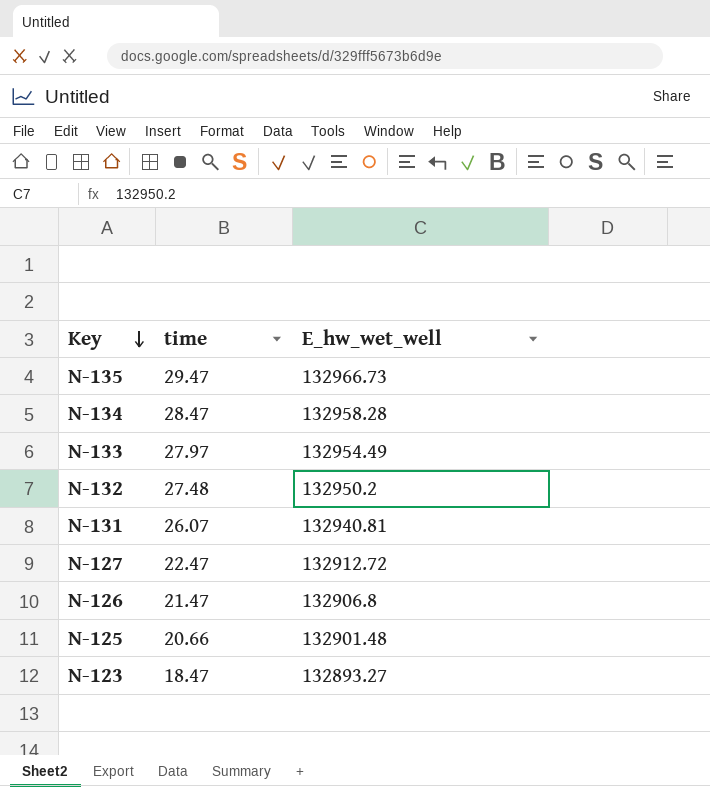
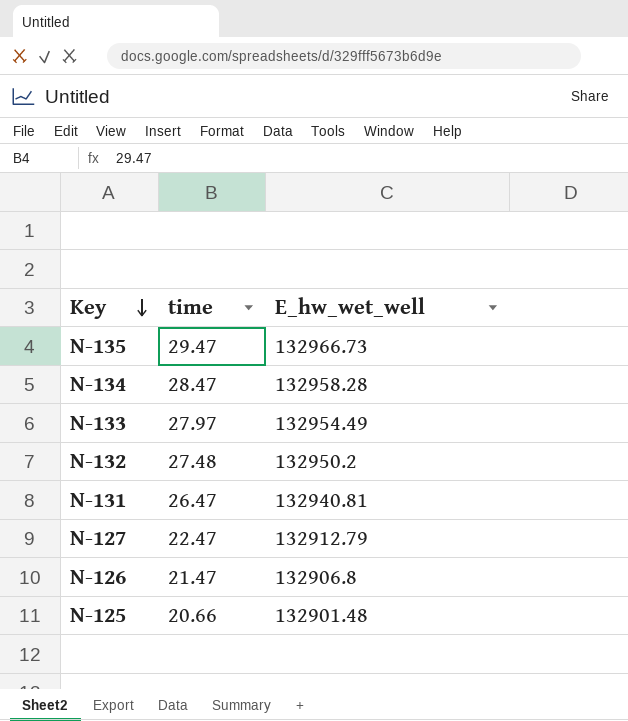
row N-123: 18.47 | 132893.27 -> none
N-131 | time: 26.07 -> 26.47
N-127 | E_hw_wet_well: 132912.72 -> 132912.79

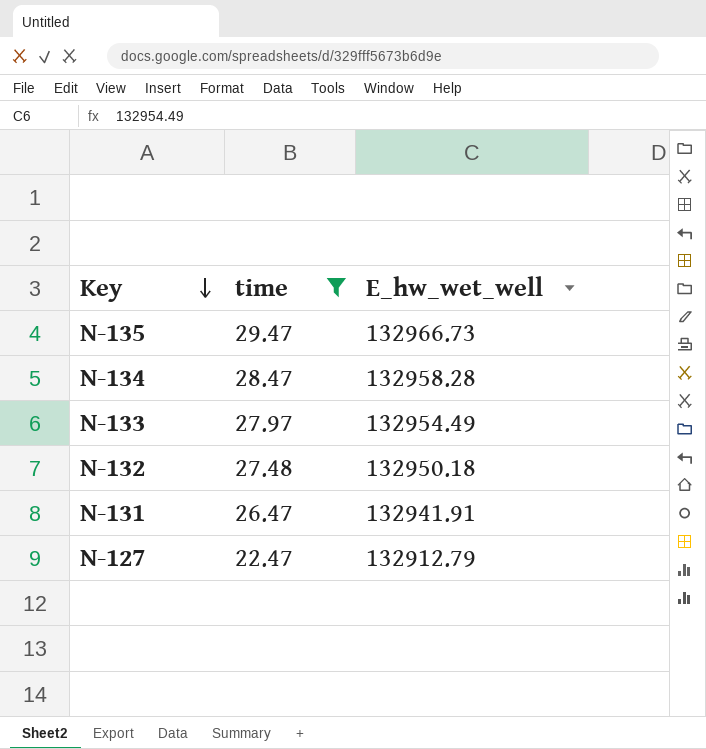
filter: none -> time >= 22.47
N-132 | E_hw_wet_well: 132950.2 -> 132950.18
N-131 | E_hw_wet_well: 132940.81 -> 132941.91

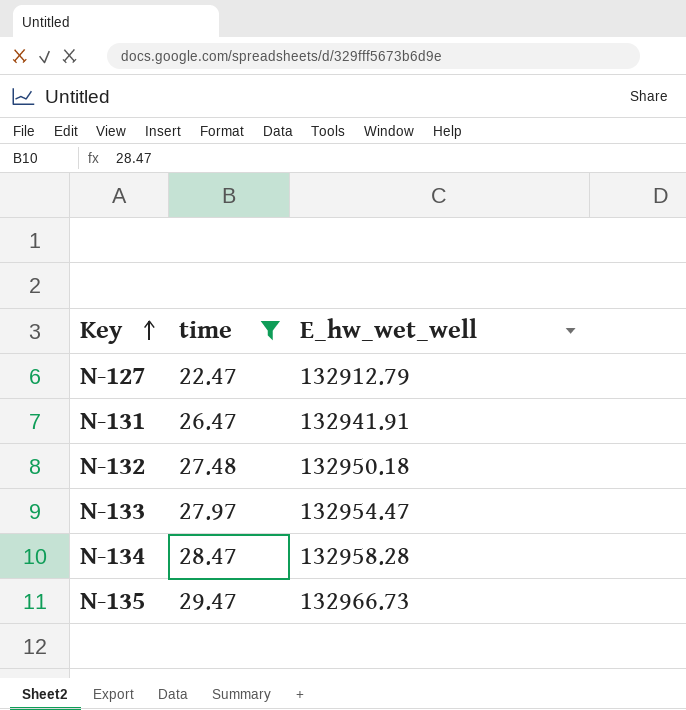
row order: Key descending -> Key ascending
N-133 | E_hw_wet_well: 132954.49 -> 132954.47

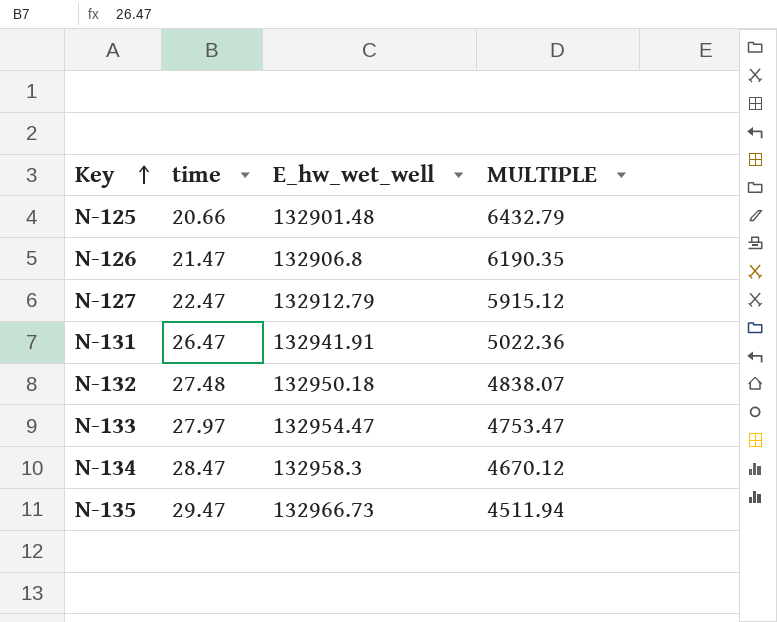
filter: time >= 22.47 -> none
column MULTIPLE | formula: none -> [E_hw_wet_well] / [time]
N-134 | E_hw_wet_well: 132958.28 -> 132958.3

